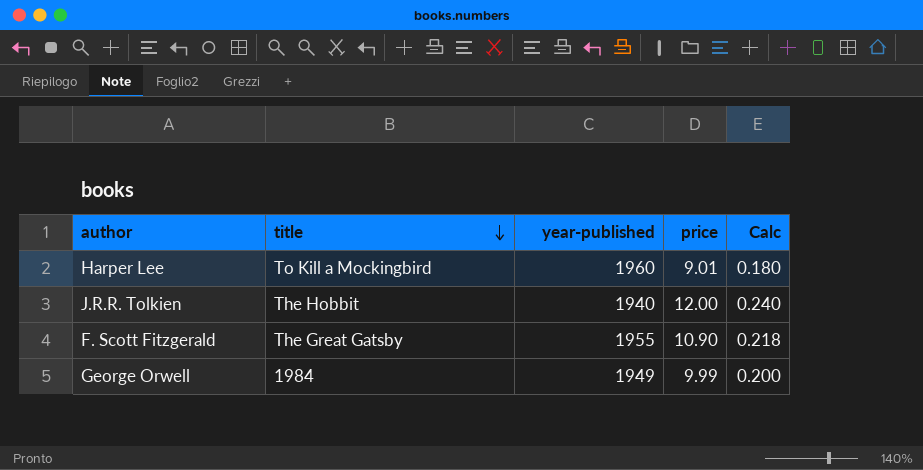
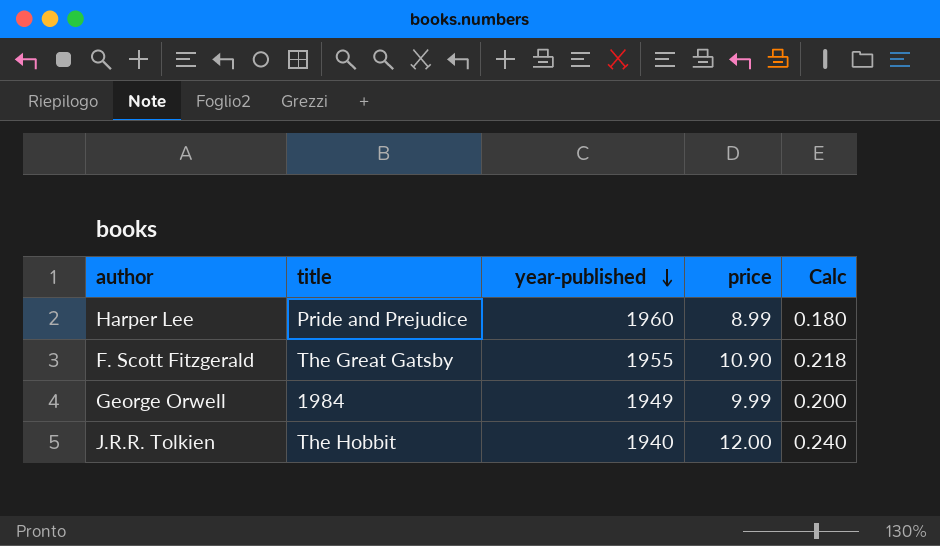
row order: title descending -> year-published descending
Harper Lee | title: To Kill a Mockingbird -> Pride and Prejudice
Harper Lee | price: 9.01 -> 8.99

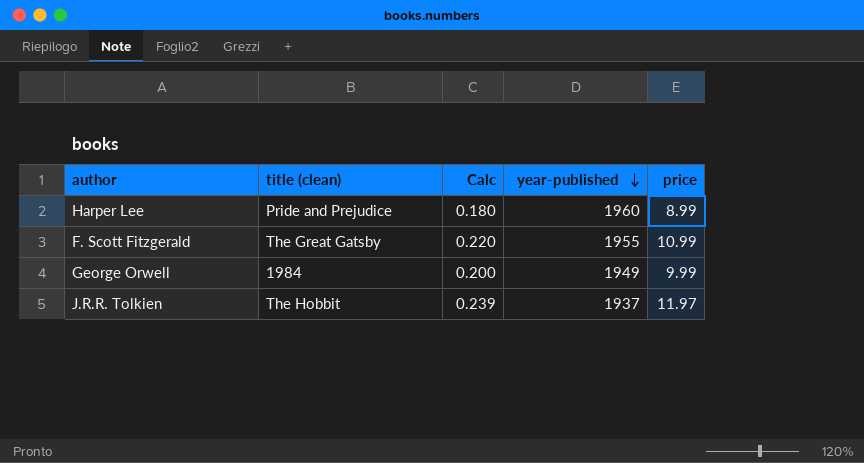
column name: title -> title (clean)
column Calc | position: 5 -> 3
F. Scott Fitzgerald | Calc: 0.218 -> 0.220
F. Scott Fitzgerald | price: 10.90 -> 10.99
J.R.R. Tolkien | Calc: 0.240 -> 0.239
J.R.R. Tolkien | year-published: 1940 -> 1937
J.R.R. Tolkien | price: 12.00 -> 11.97

